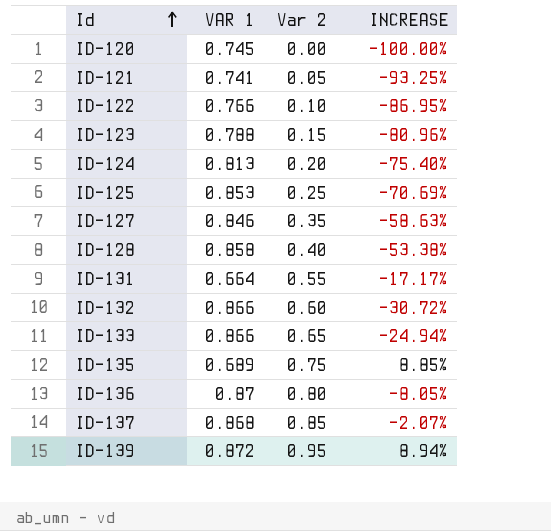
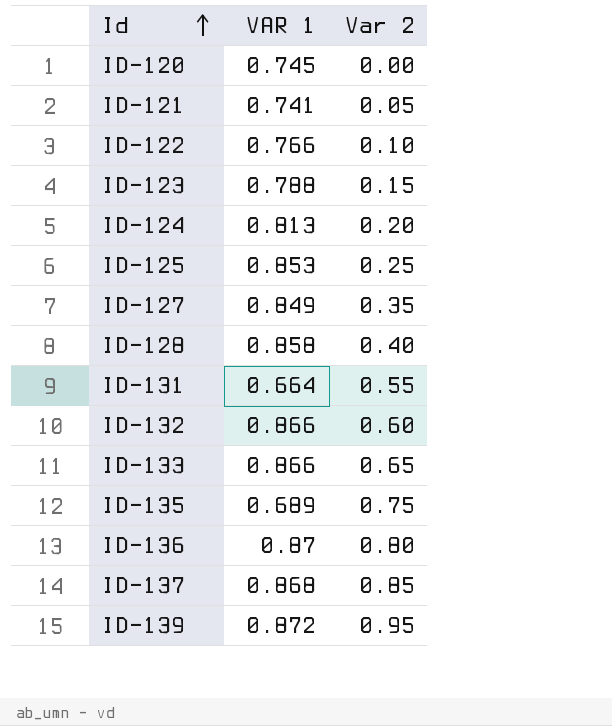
column INCREASE | formula: ([Var 2] - [VAR 1]) / [VAR 1] -> none
ID-127 | VAR 1: 0.846 -> 0.849

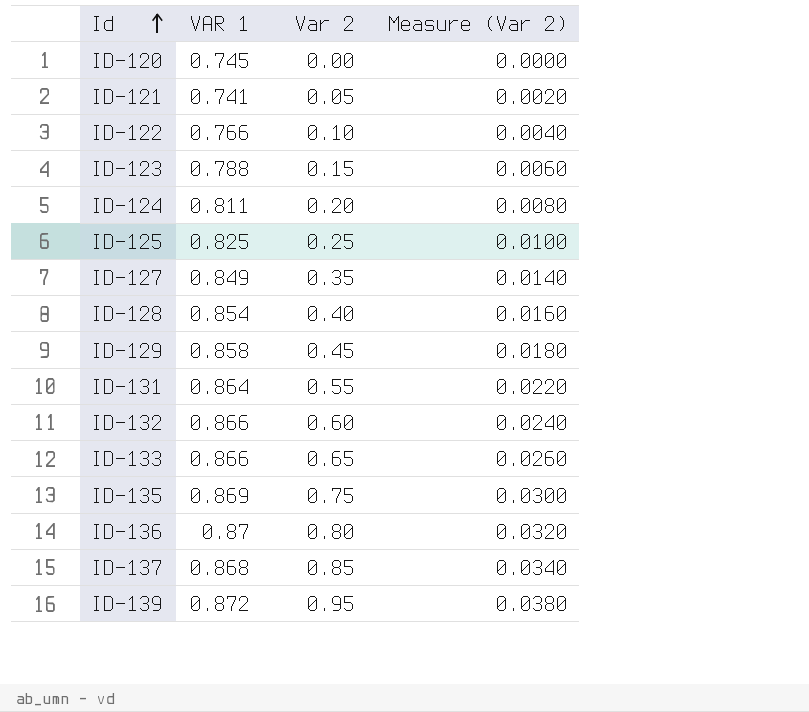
column Measure (Var 2) | formula: none -> [Var 2] * 0.04
ID-124 | VAR 1: 0.813 -> 0.811
ID-125 | VAR 1: 0.853 -> 0.825
ID-128 | VAR 1: 0.858 -> 0.854
row ID-129: none -> 0.858 | 0.45 | 0.0180
ID-131 | VAR 1: 0.664 -> 0.864
ID-135 | VAR 1: 0.689 -> 0.869

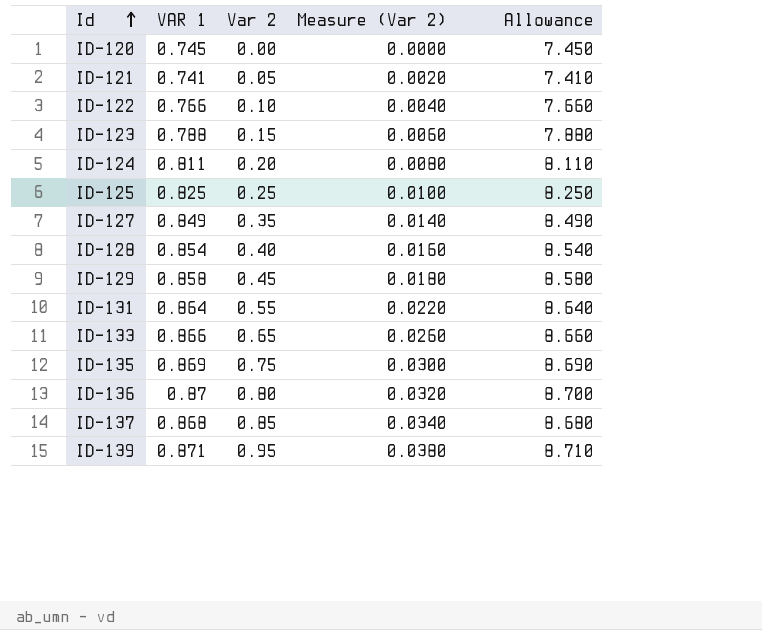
column Allowance | formula: none -> [VAR 1] * 10
row ID-132: 0.866 | 0.60 | 0.0240 -> none
ID-139 | VAR 1: 0.872 -> 0.871

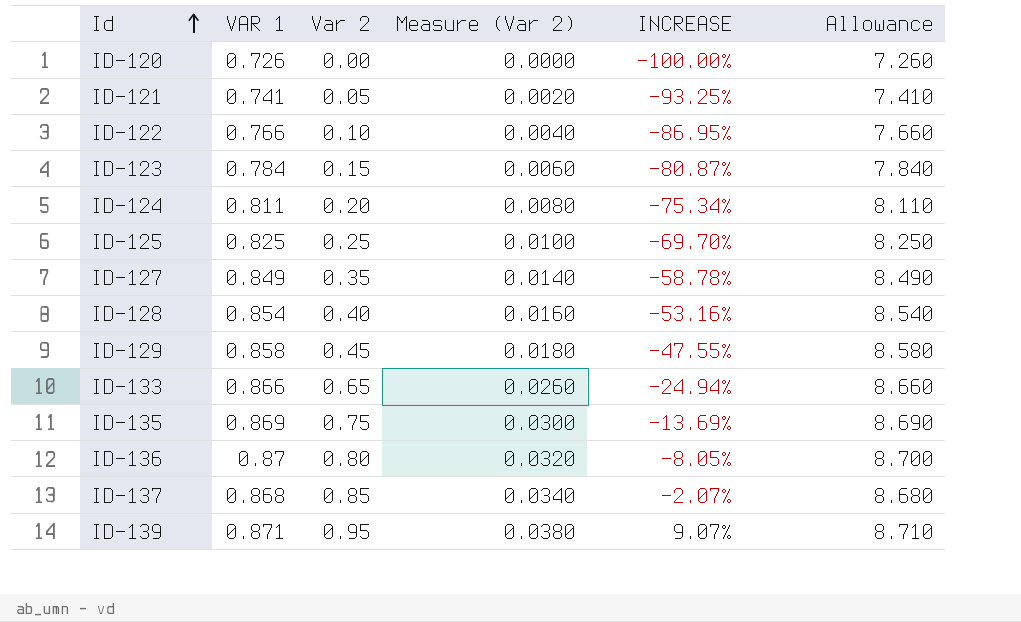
column INCREASE | formula: none -> ([Var 2] - [VAR 1]) / [VAR 1]
row ID-131: 0.864 | 0.55 | 0.0220 | 8.640 -> none
ID-120 | VAR 1: 0.745 -> 0.726
ID-120 | Allowance: 7.450 -> 7.260
ID-123 | VAR 1: 0.788 -> 0.784
ID-123 | Allowance: 7.880 -> 7.840

